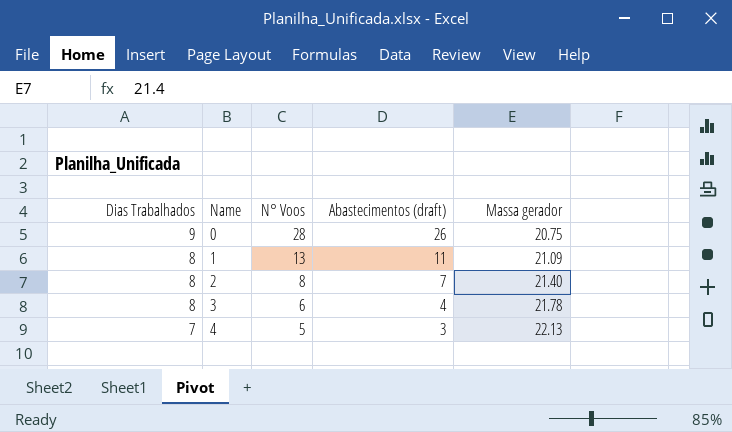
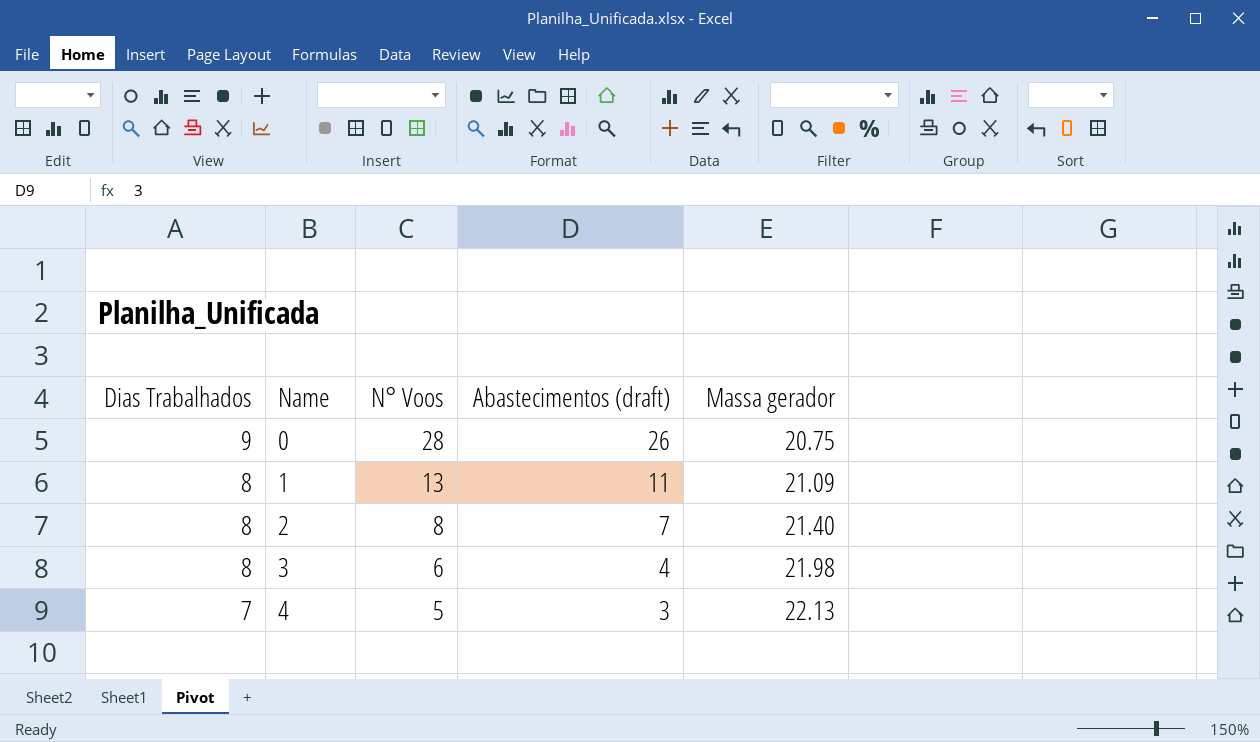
3 | Massa gerador: 21.78 -> 21.98

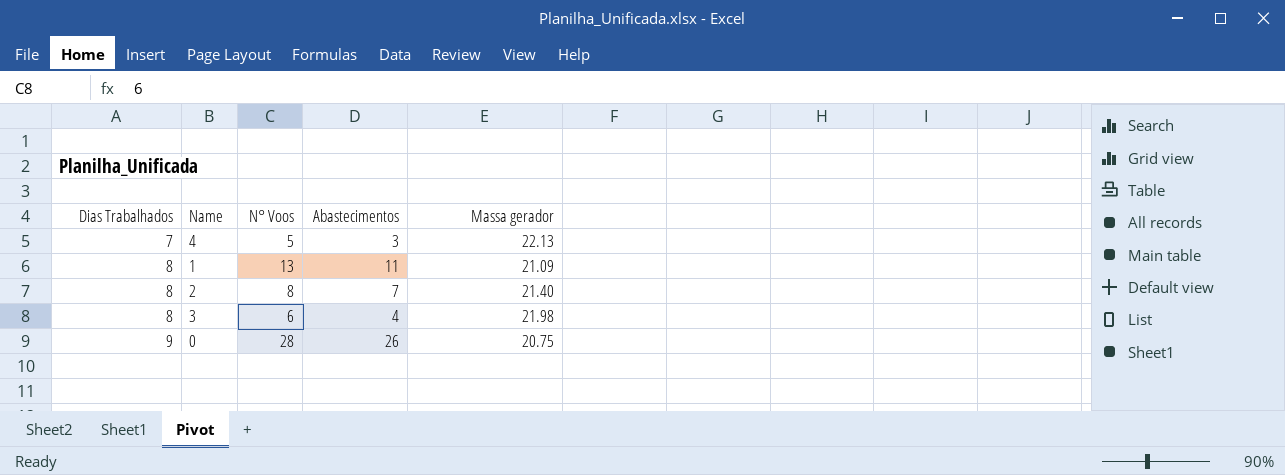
row order: Dias Trabalhados descending -> Dias Trabalhados ascending
column name: Abastecimentos (draft) -> Abastecimentos

